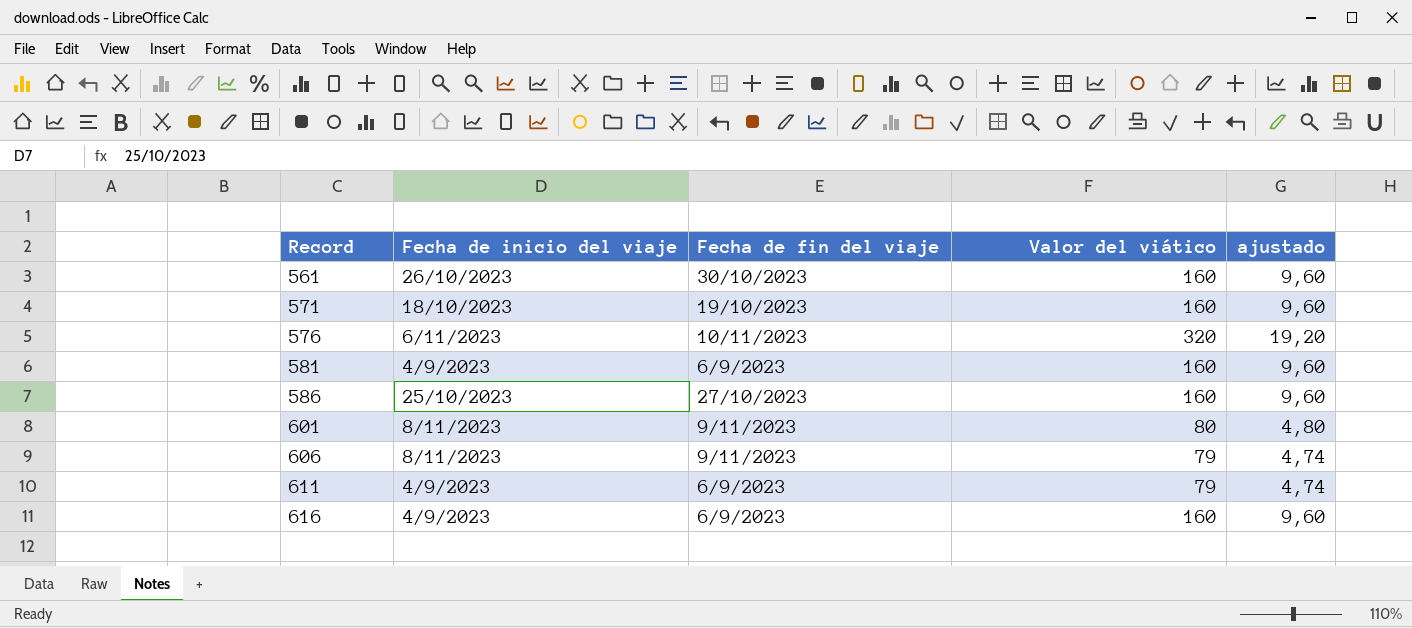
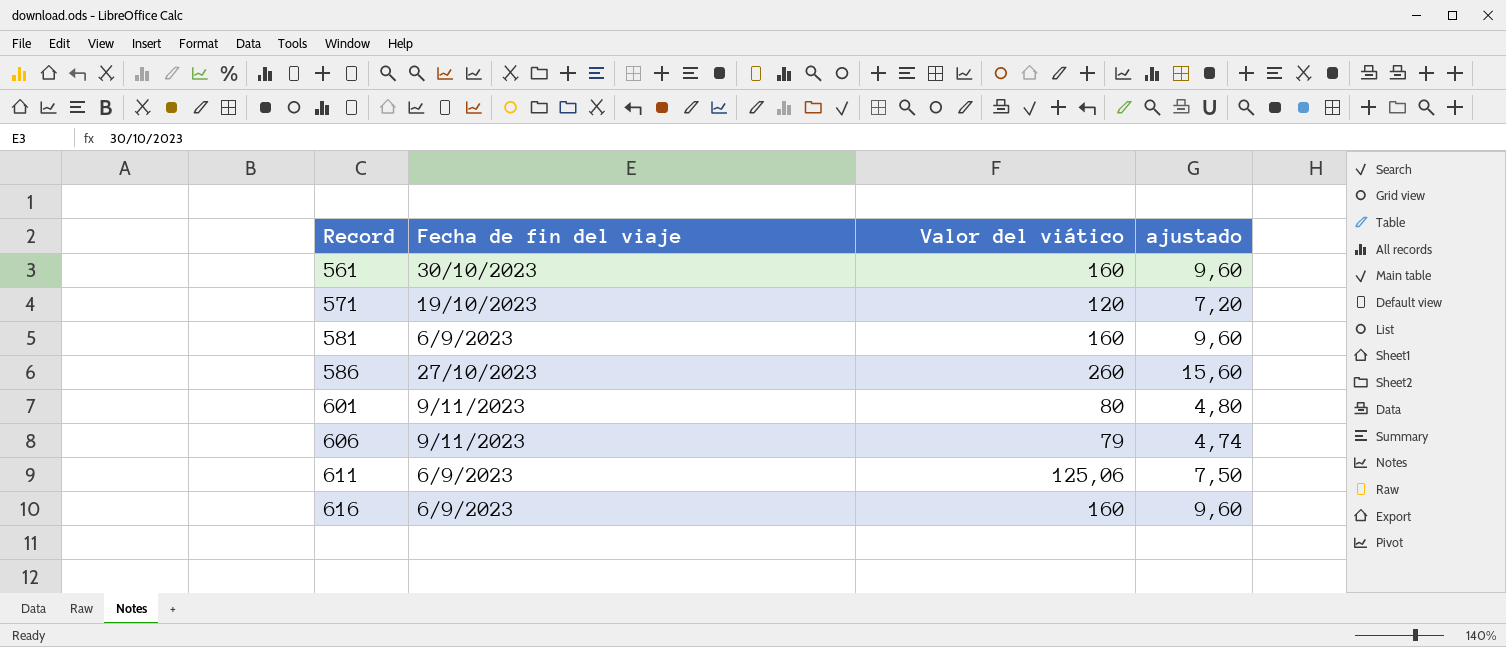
column Fecha de inicio del viaje | position: 2 -> none
row 576: 6/11/2023 | 10/11/2023 | 320 | 19,20 -> none
571 | Valor del viático: 160 -> 120
571 | ajustado: 9,60 -> 7,20
586 | Valor del viático: 160 -> 260
586 | ajustado: 9,60 -> 15,60
611 | Valor del viático: 79 -> 125,06
611 | ajustado: 4,74 -> 7,50

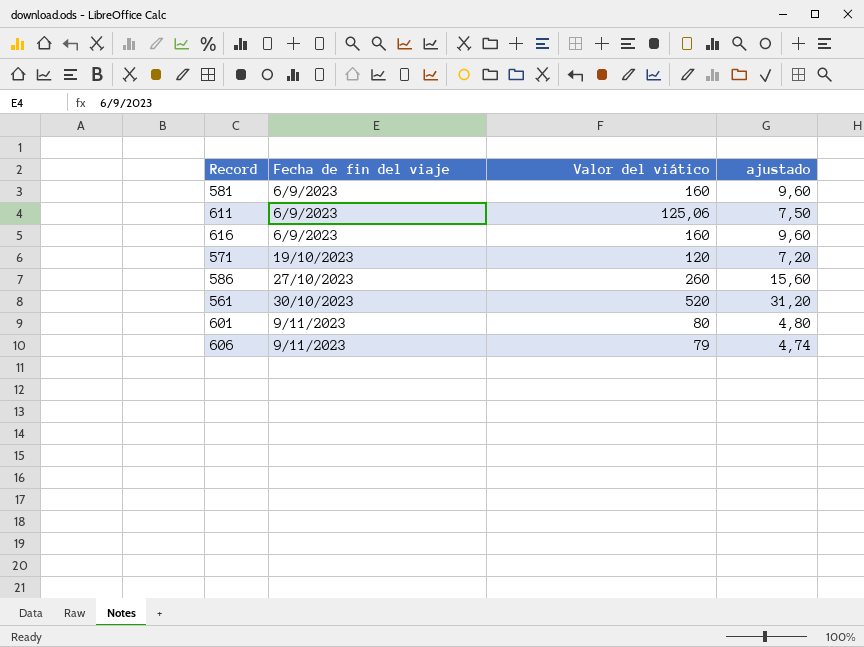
row order: Record ascending -> Fecha de fin del viaje ascending
561 | Valor del viático: 160 -> 520
561 | ajustado: 9,60 -> 31,20

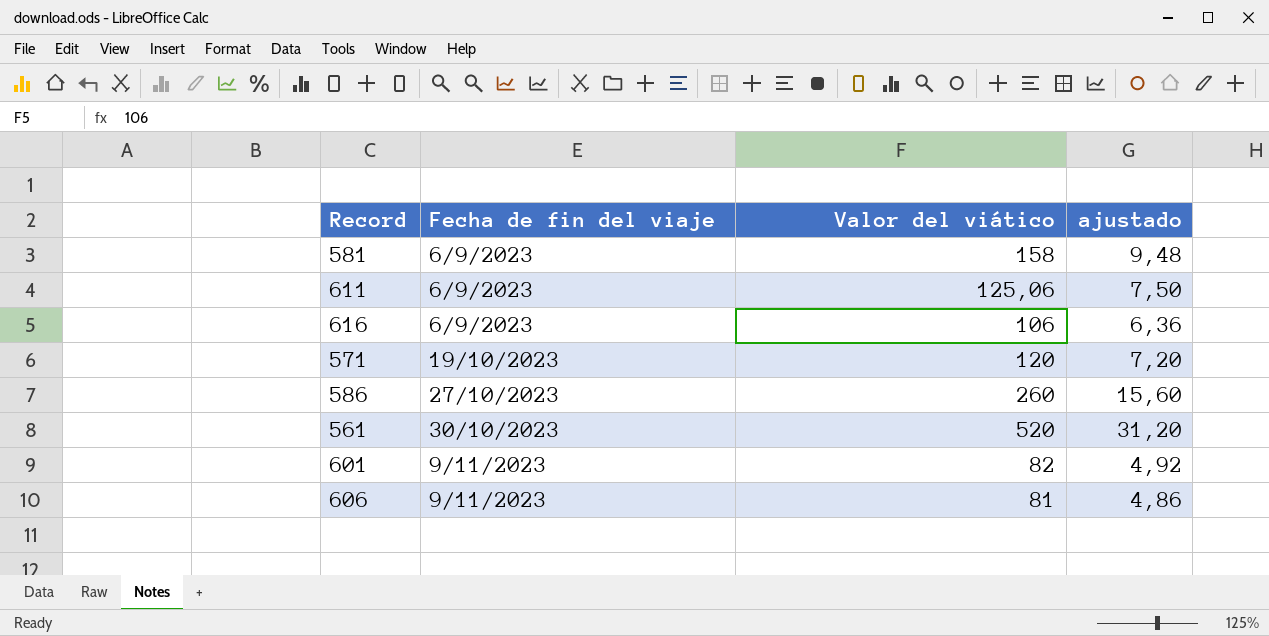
581 | Valor del viático: 160 -> 158
581 | ajustado: 9,60 -> 9,48
616 | Valor del viático: 160 -> 106
616 | ajustado: 9,60 -> 6,36
601 | Valor del viático: 80 -> 82
601 | ajustado: 4,80 -> 4,92
606 | Valor del viático: 79 -> 81
606 | ajustado: 4,74 -> 4,86

